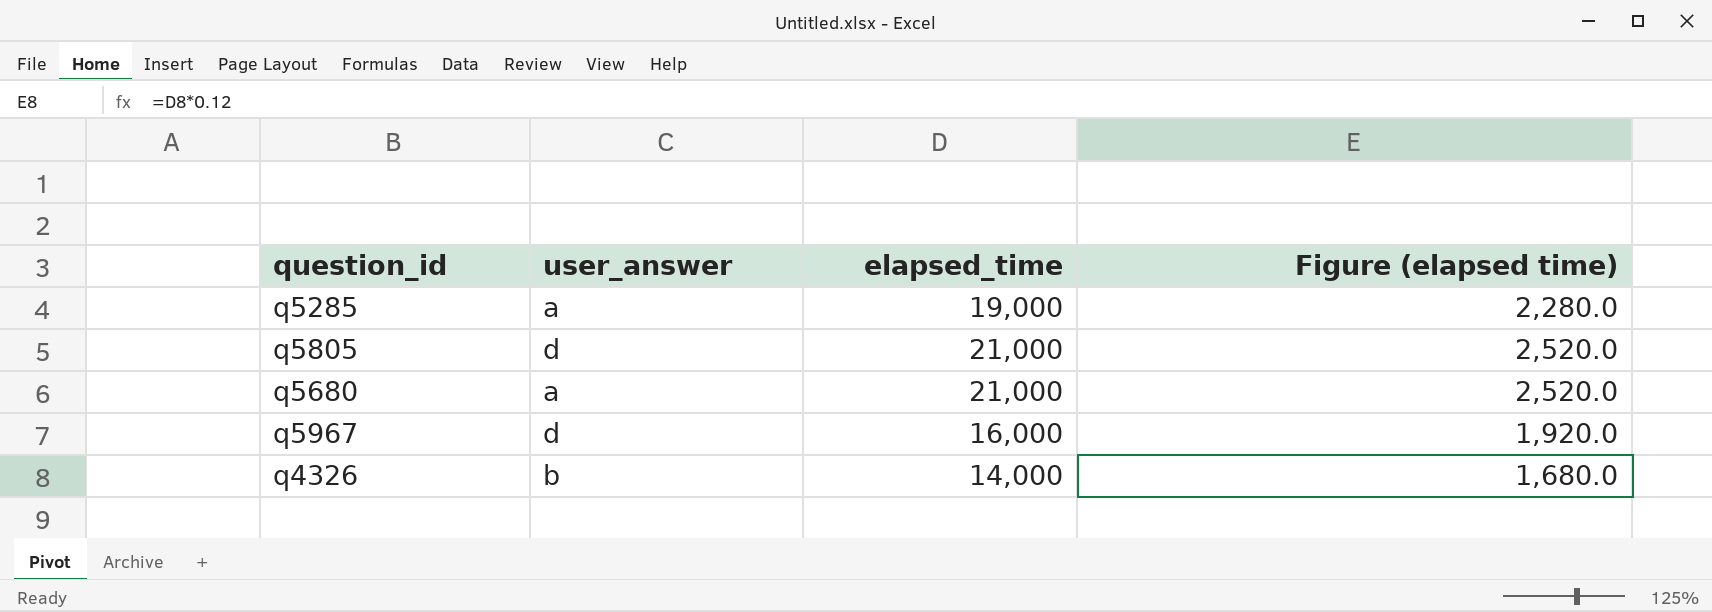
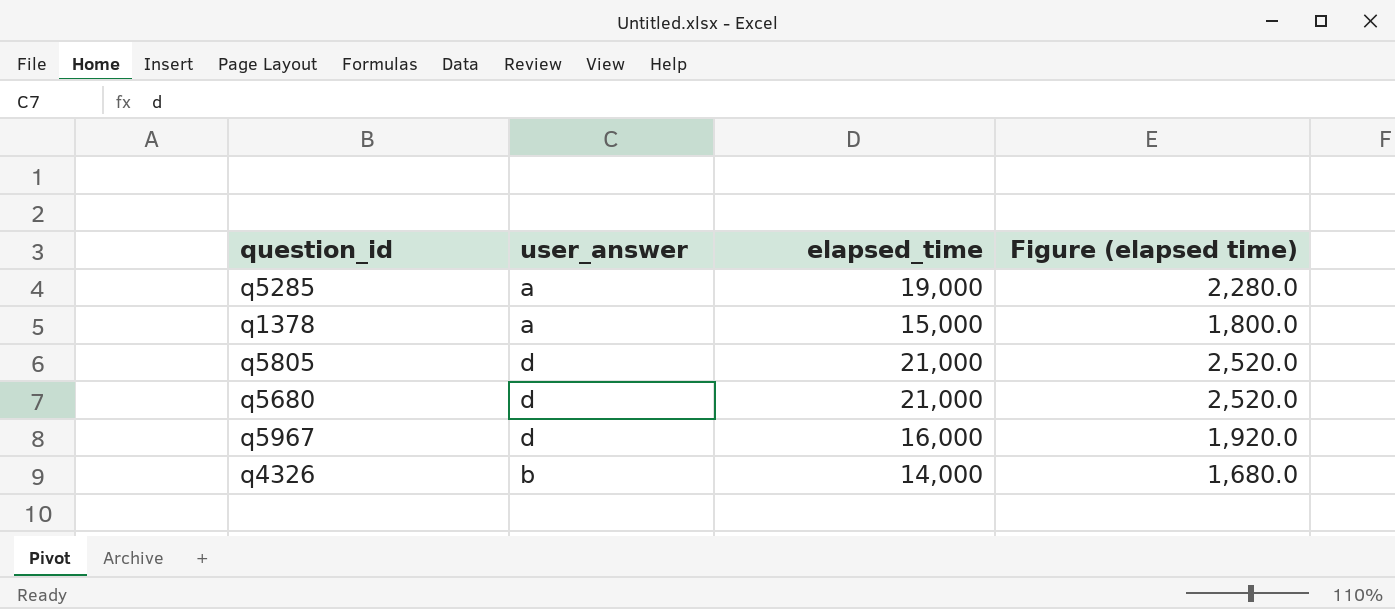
row q1378: none -> a | 15,000 | 1,800.0
q5680 | user_answer: a -> d

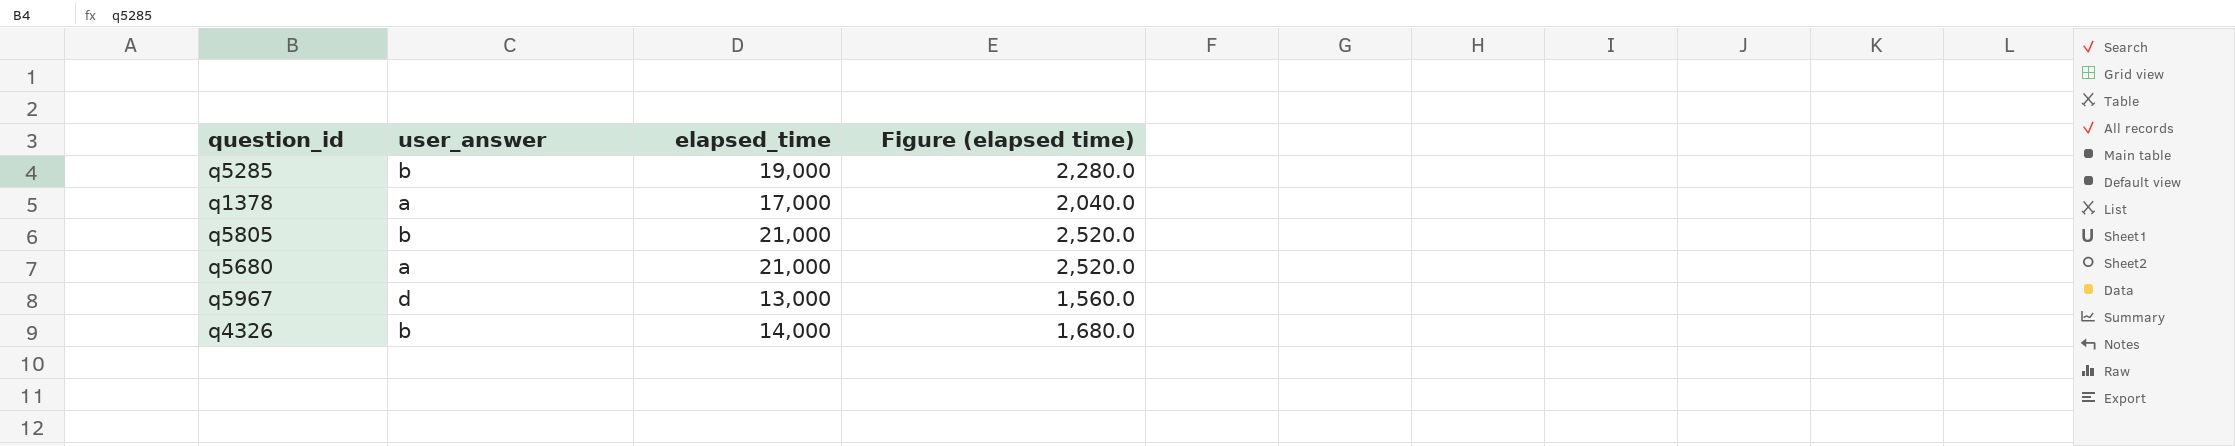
q5285 | user_answer: a -> b
q1378 | elapsed_time: 15,000 -> 17,000
q1378 | Figure (elapsed time): 1,800.0 -> 2,040.0
q5805 | user_answer: d -> b
q5680 | user_answer: d -> a
q5967 | elapsed_time: 16,000 -> 13,000
q5967 | Figure (elapsed time): 1,920.0 -> 1,560.0

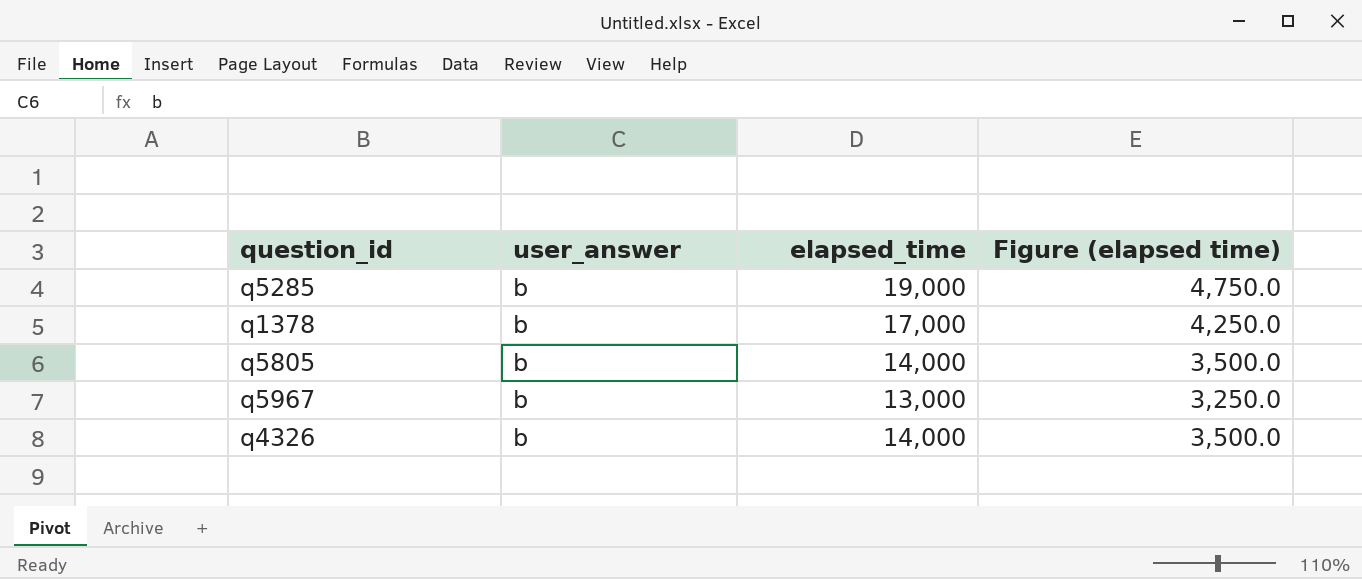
column Figure (elapsed time) | formula: [elapsed_time] * 0.12 -> [elapsed_time] * 0.25
row q5680: a | 21,000 | 2,520.0 -> none
q1378 | user_answer: a -> b
q5805 | elapsed_time: 21,000 -> 14,000
q5967 | user_answer: d -> b

